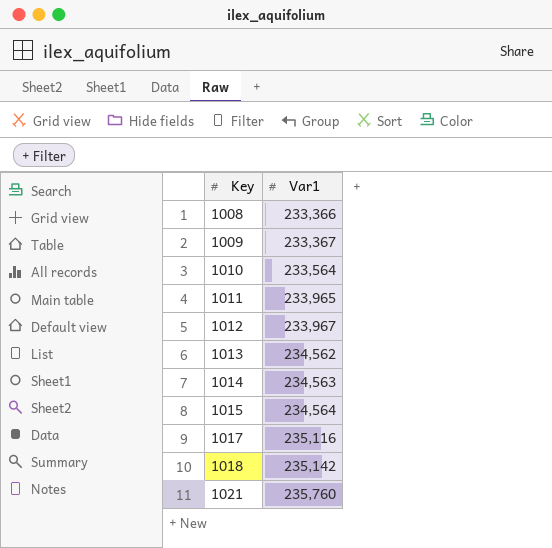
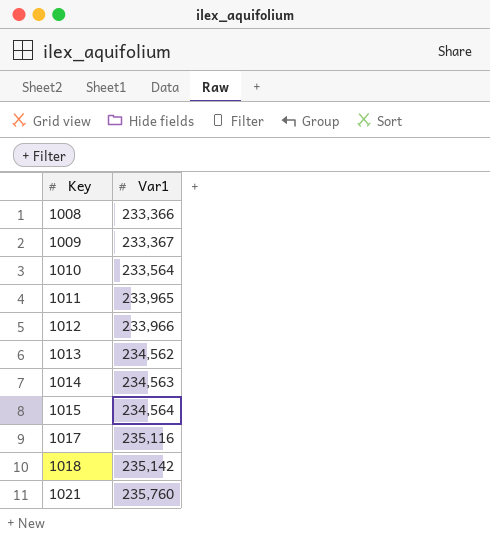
1012 | Var1: 233,967 -> 233,966

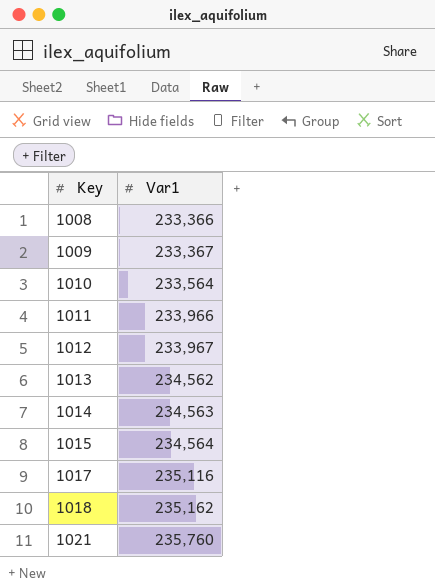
1011 | Var1: 233,965 -> 233,966
1012 | Var1: 233,966 -> 233,967
1018 | Var1: 235,142 -> 235,162

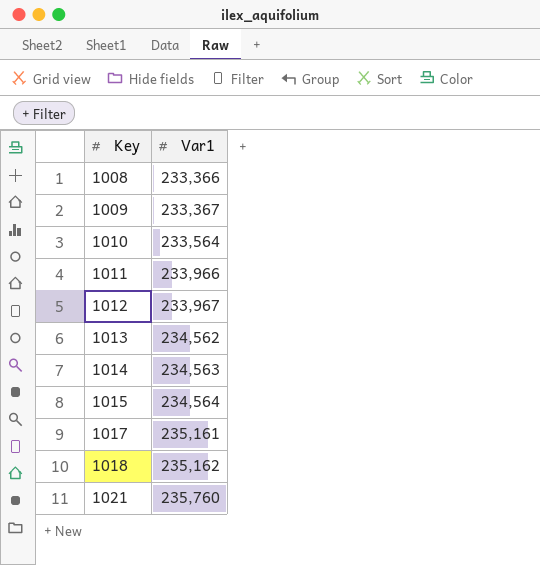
1017 | Var1: 235,116 -> 235,161

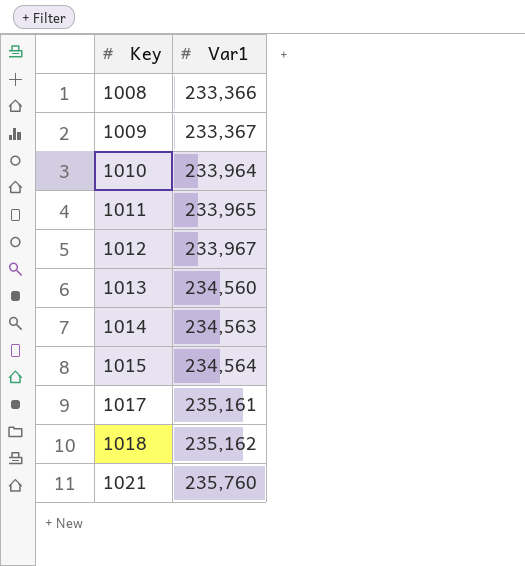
1010 | Var1: 233,564 -> 233,964
1011 | Var1: 233,966 -> 233,965
1013 | Var1: 234,562 -> 234,560

